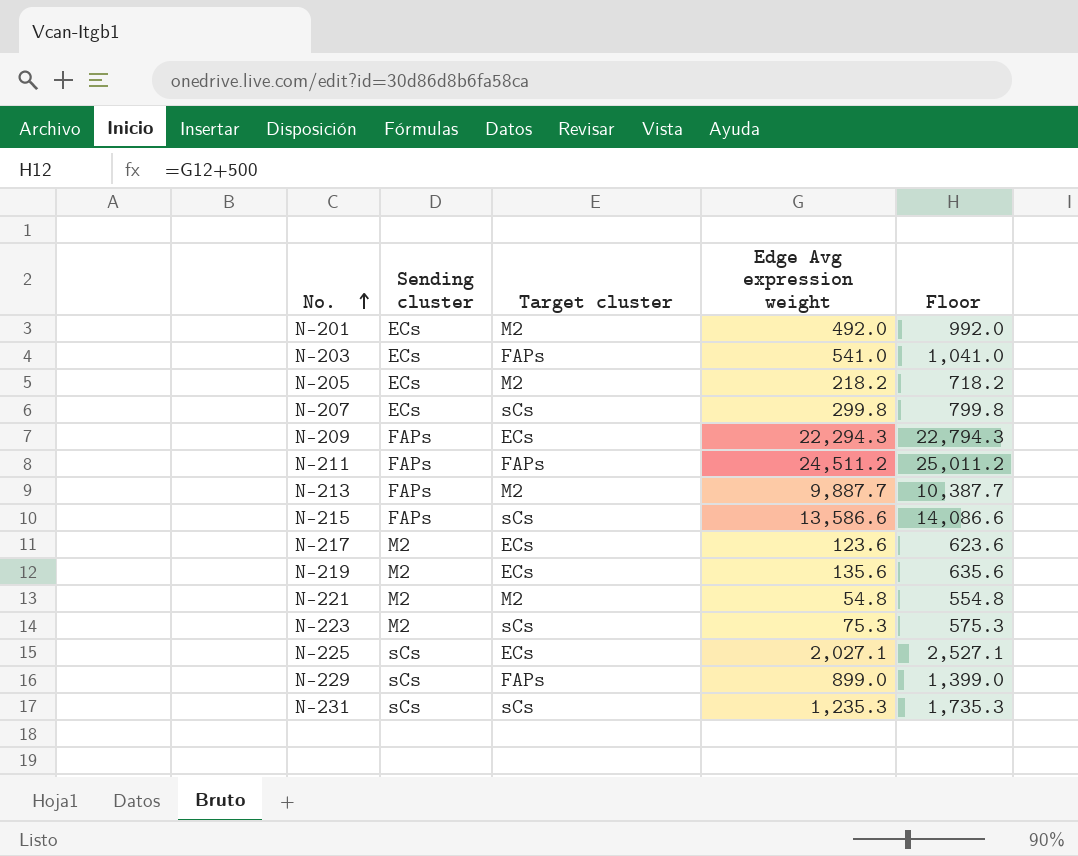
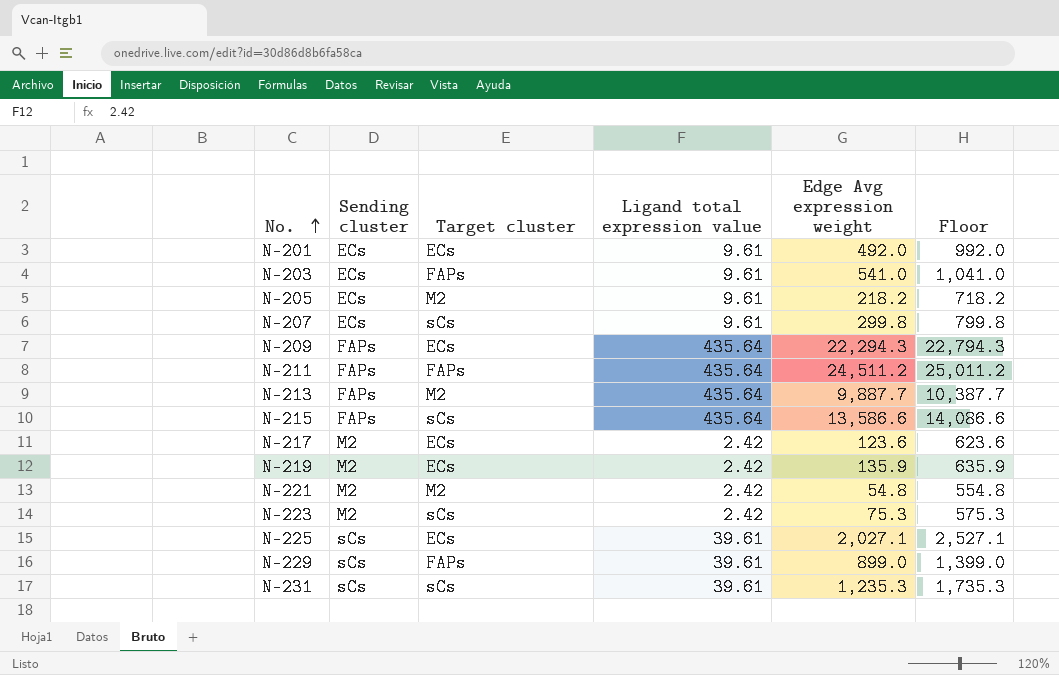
column Ligand total expression value | position: none -> 4
N-201 | Target cluster: M2 -> ECs
N-219 | Edge Avg expression weight: 135.6 -> 135.9
N-219 | Floor: 635.6 -> 635.9

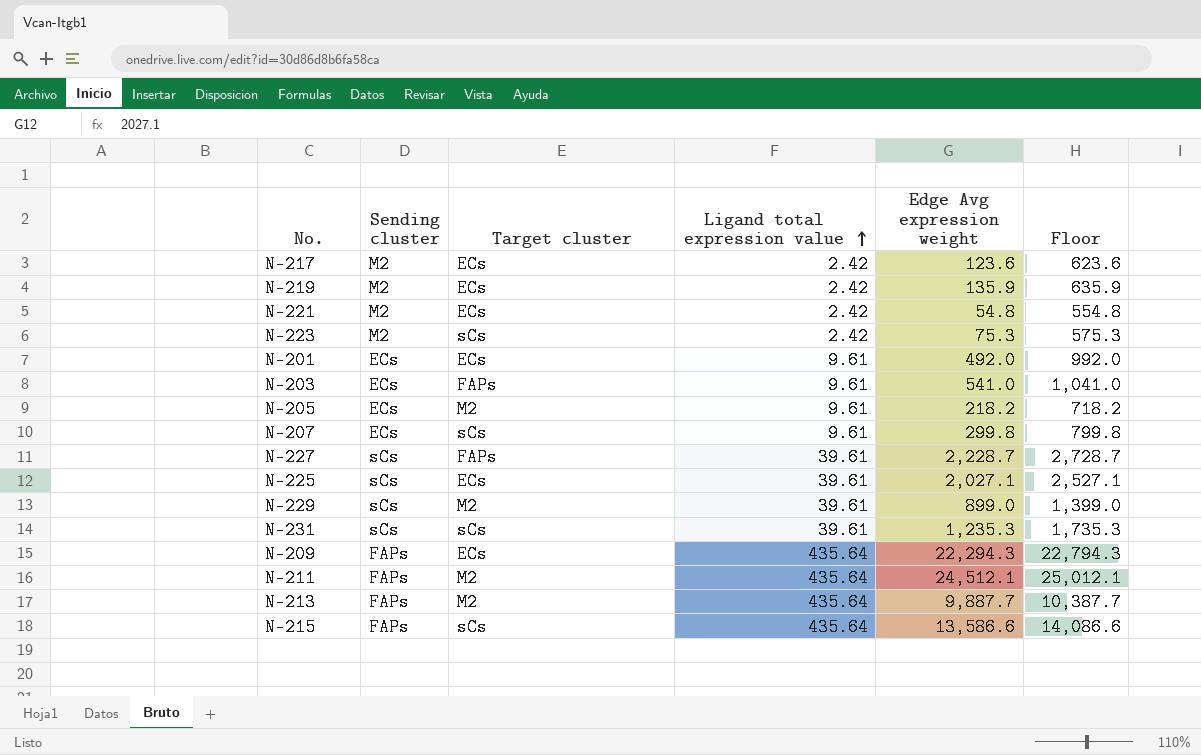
row order: No. ascending -> Ligand total expression value ascending
N-221 | Target cluster: M2 -> ECs
row N-227: none -> sCs | FAPs | 39.61 | 2,228.7 | 2,728.7
N-229 | Target cluster: FAPs -> M2
N-211 | Target cluster: FAPs -> M2
N-211 | Edge Avg expression weight: 24,511.2 -> 24,512.1
N-211 | Floor: 25,011.2 -> 25,012.1

